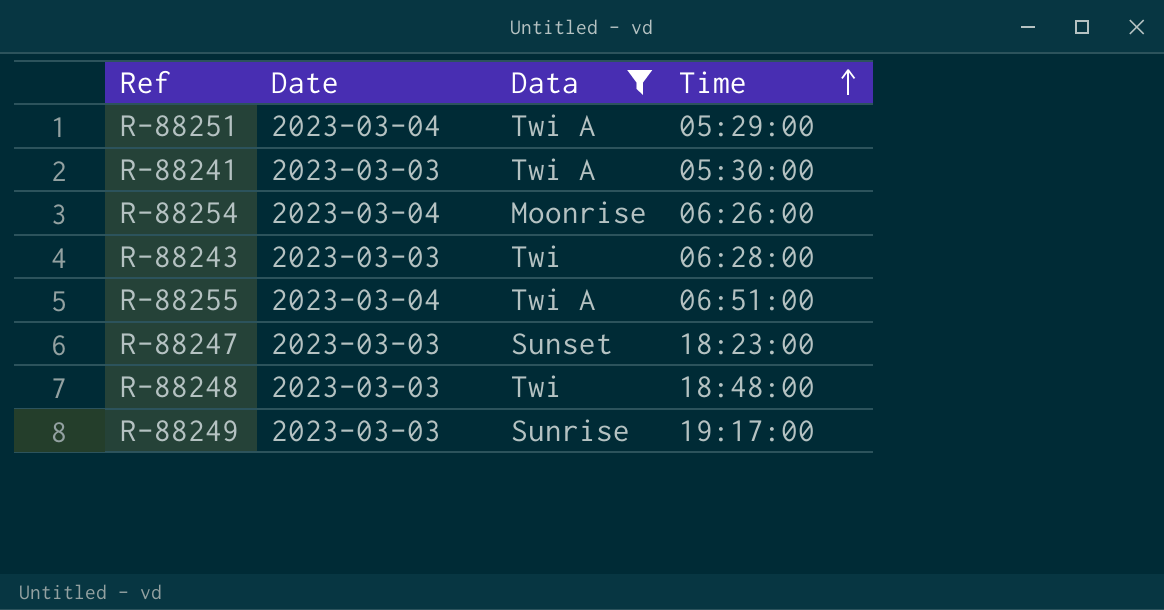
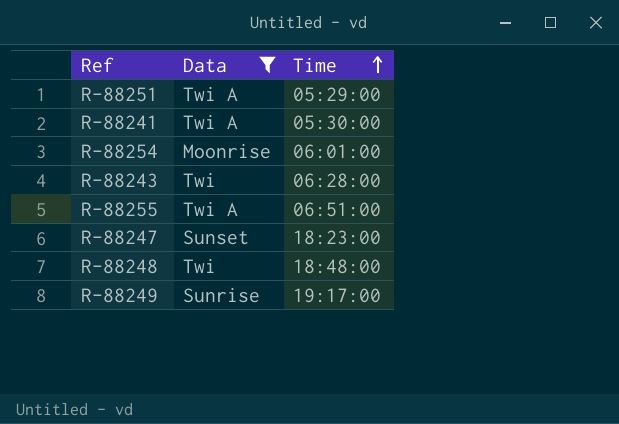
column Date | position: 2 -> none
R-88254 | Time: 06:26:00 -> 06:01:00

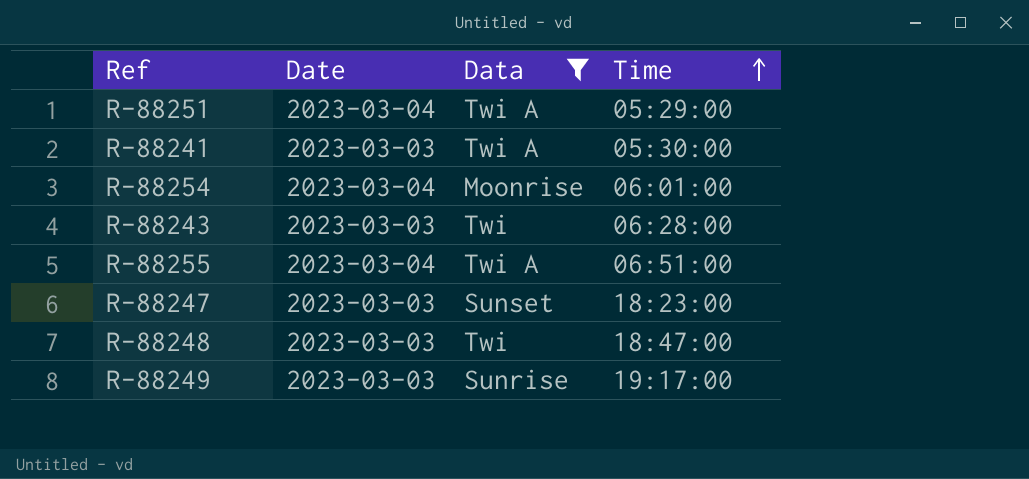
column Date | position: none -> 2
R-88248 | Time: 18:48:00 -> 18:47:00

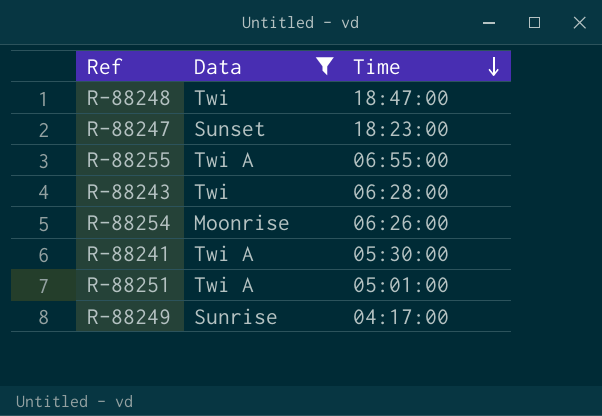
row order: Time ascending -> Time descending
column Date | position: 2 -> none
R-88255 | Time: 06:51:00 -> 06:55:00
R-88254 | Time: 06:01:00 -> 06:26:00
R-88251 | Time: 05:29:00 -> 05:01:00
R-88249 | Time: 19:17:00 -> 04:17:00

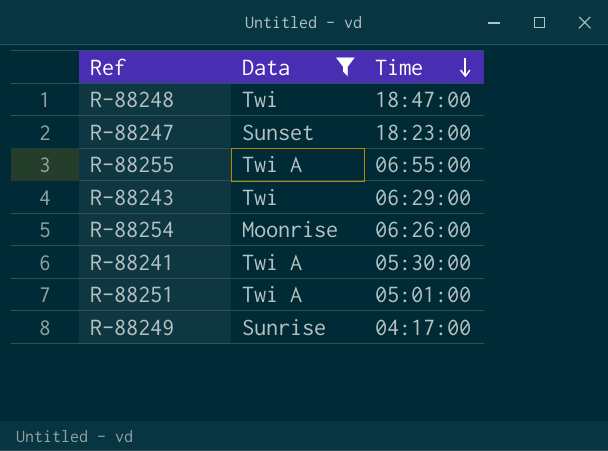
R-88243 | Time: 06:28:00 -> 06:29:00

